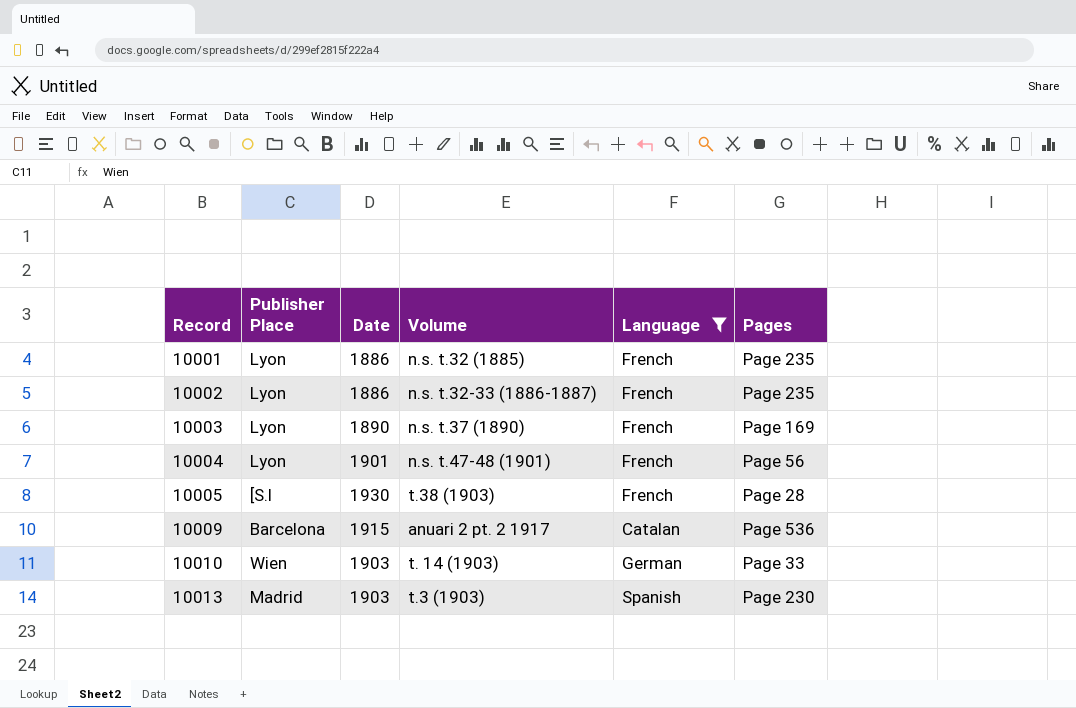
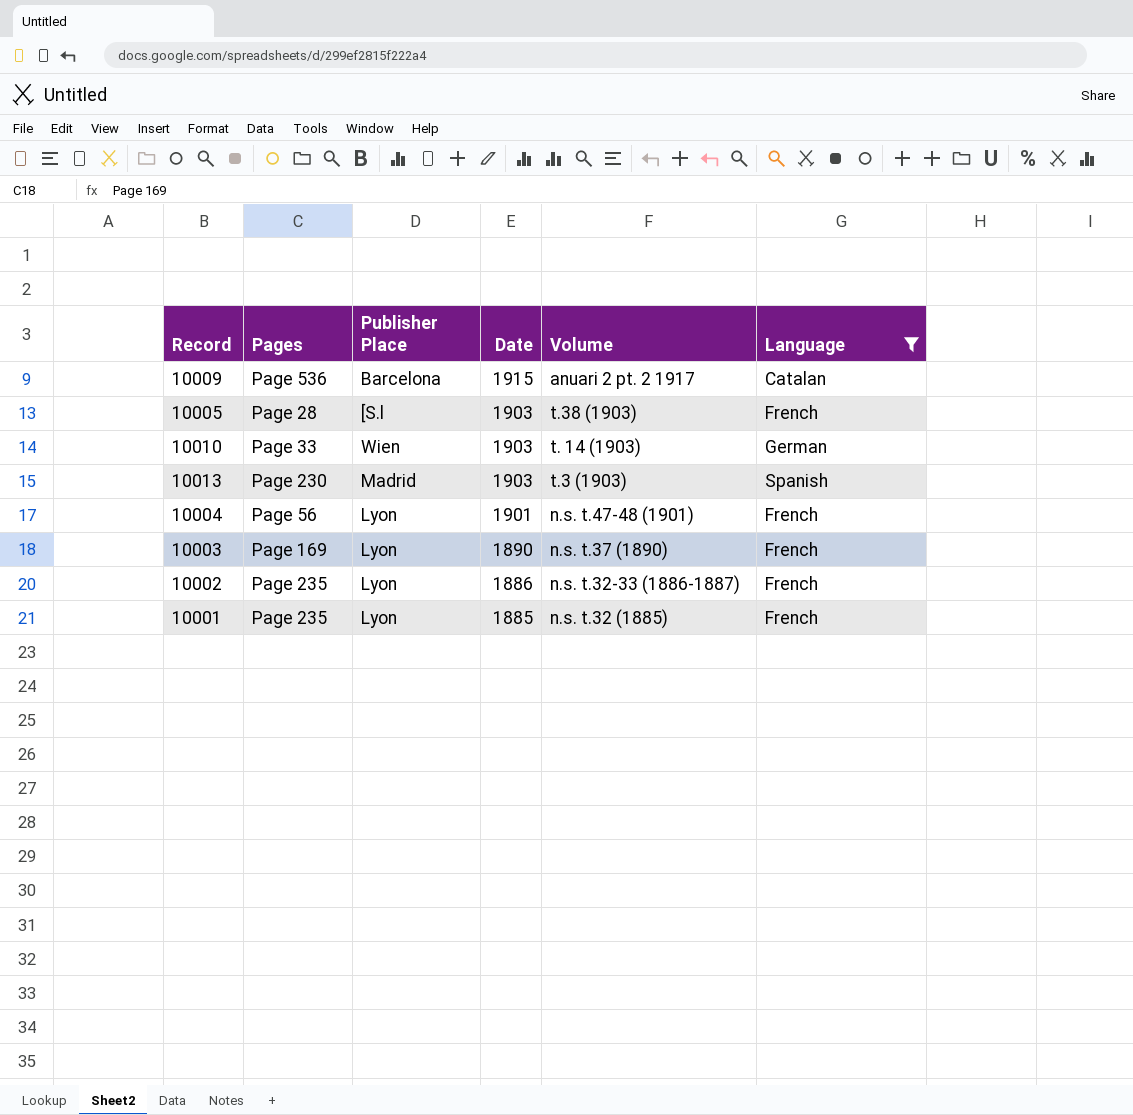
row order: Record ascending -> Date descending
column Pages | position: 6 -> 2
10005 | Date: 1930 -> 1903
10001 | Date: 1886 -> 1885

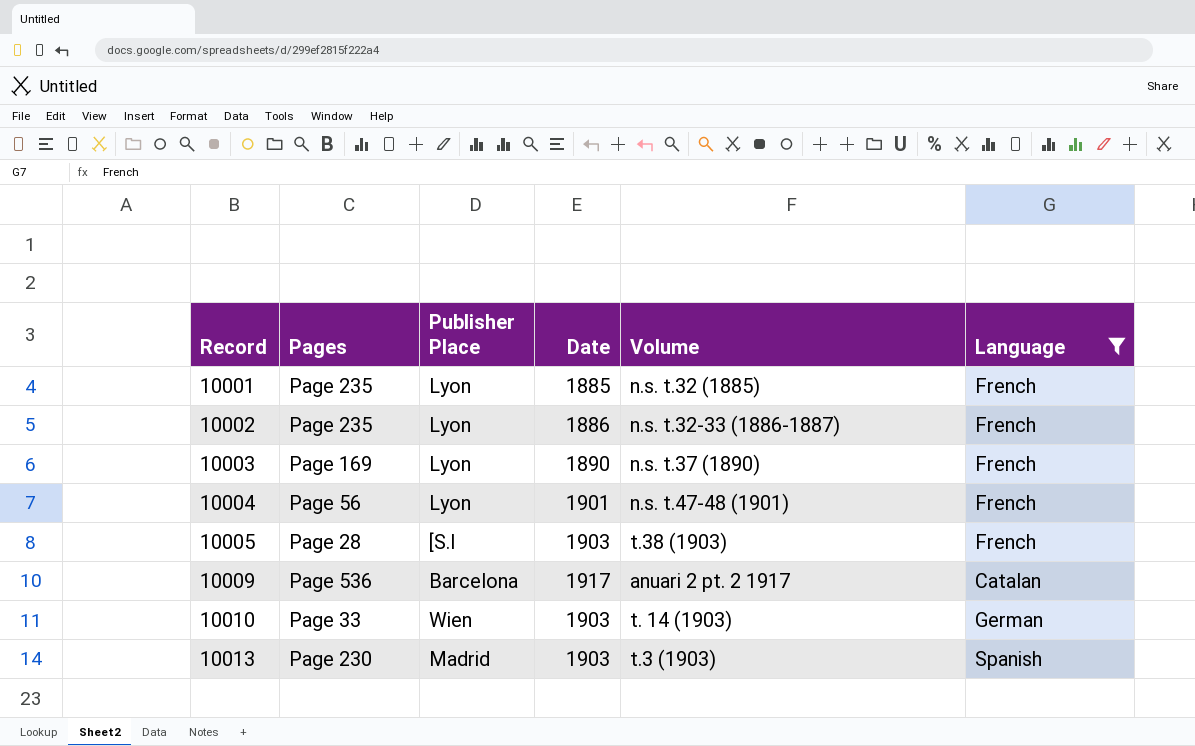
row order: Date descending -> Record ascending
10009 | Date: 1915 -> 1917

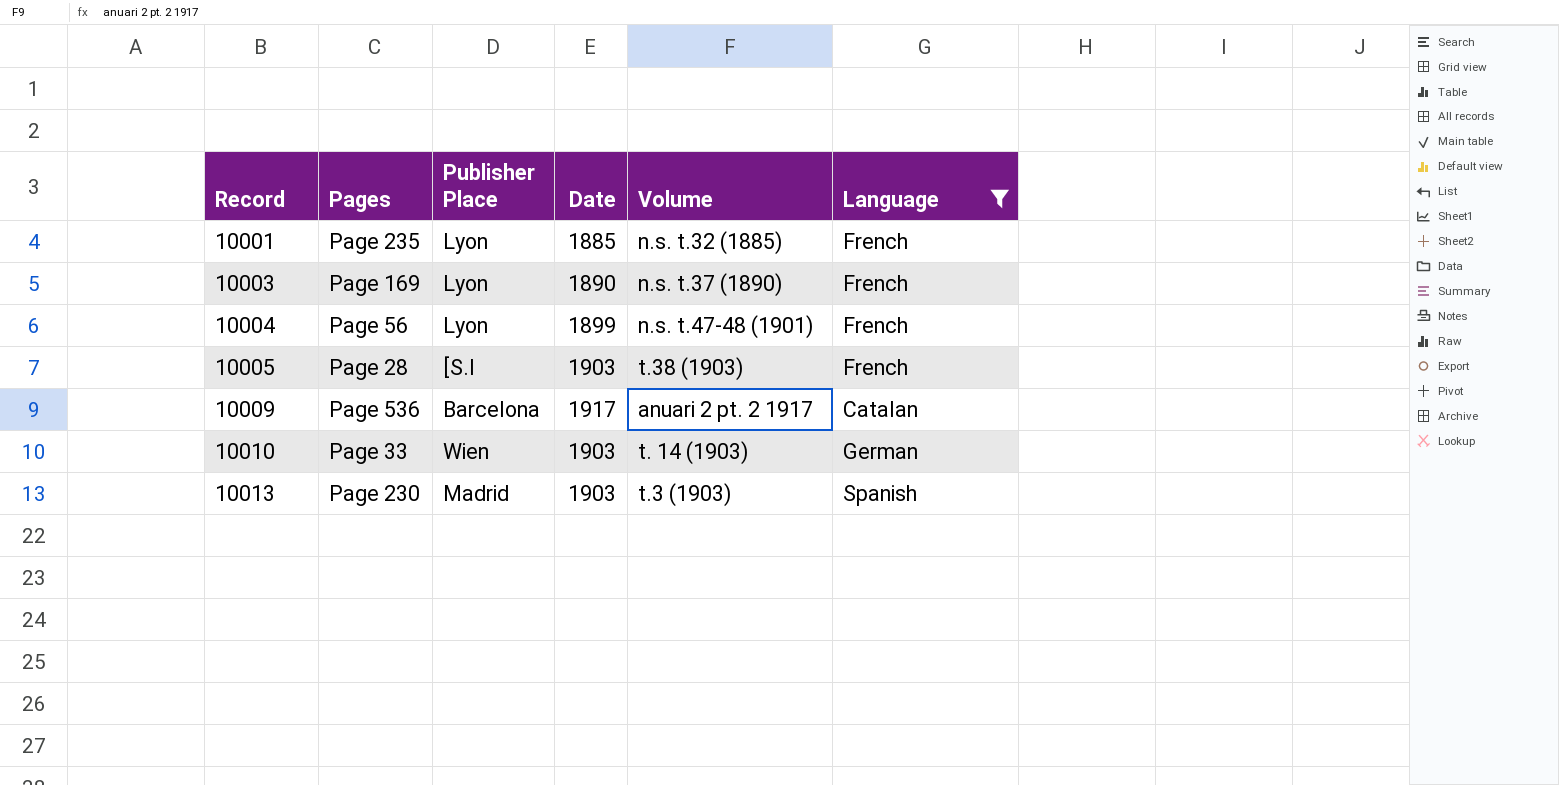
row 10002: Page 235 | Lyon | 1886 | n.s. t.32-33 (1886-1887) | French -> none
10004 | Date: 1901 -> 1899

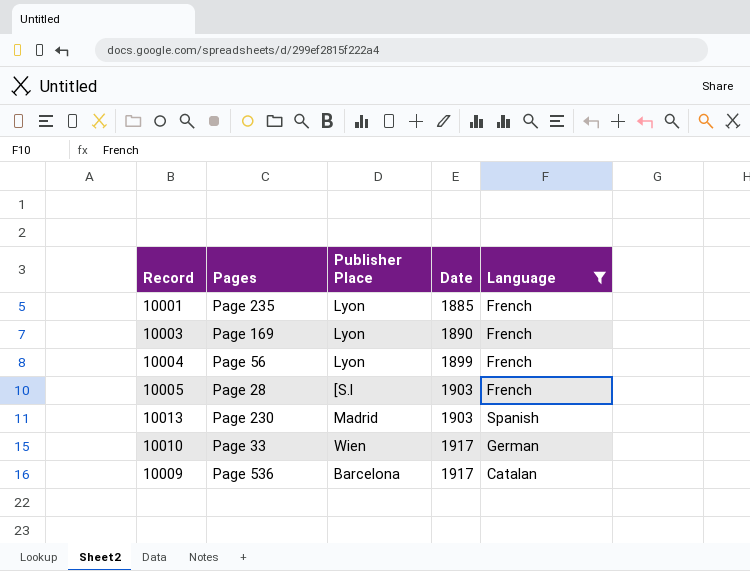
row order: Record ascending -> Date ascending
column Volume | position: 5 -> none
10010 | Date: 1903 -> 1917

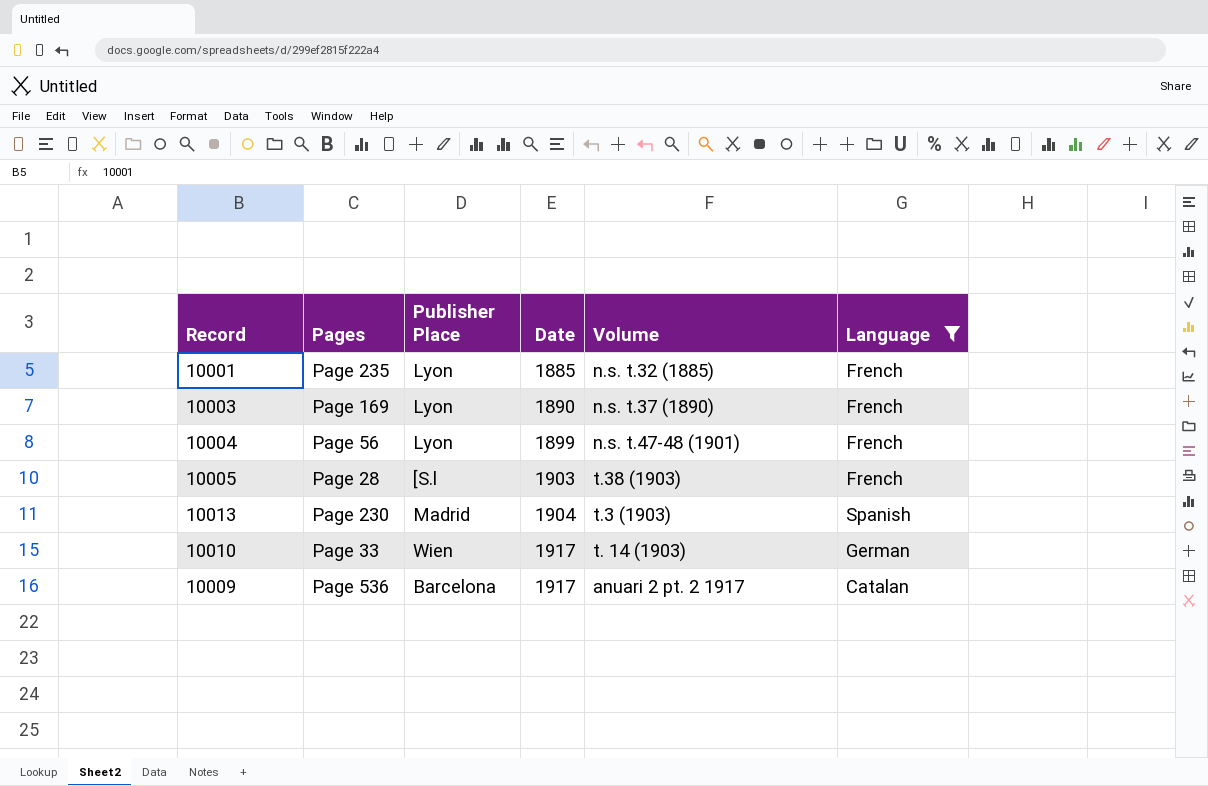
column Volume | position: none -> 5
10013 | Date: 1903 -> 1904

